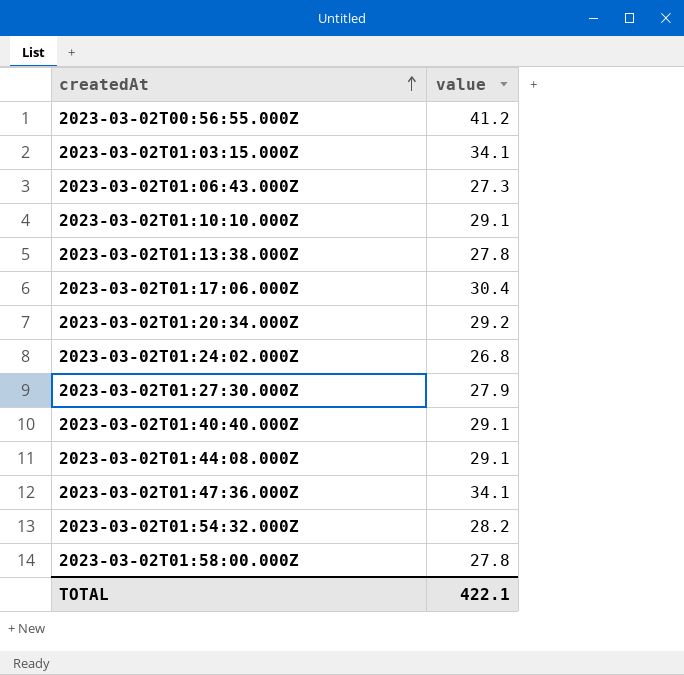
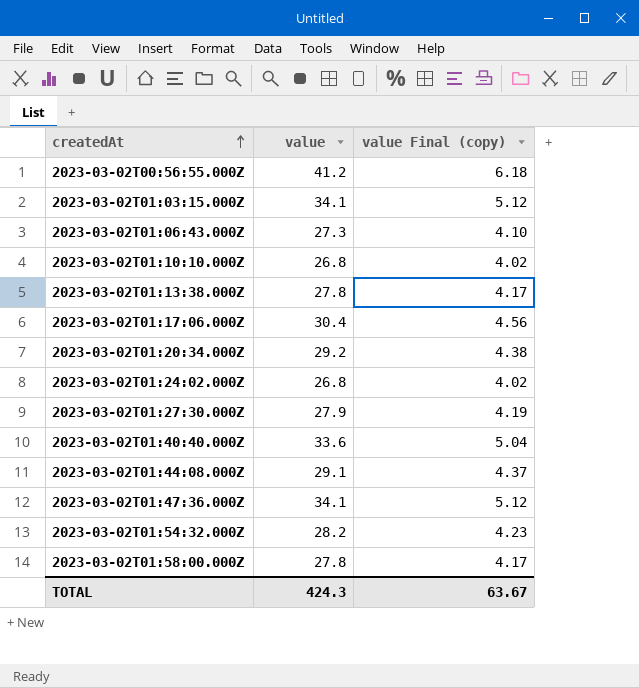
column value Final (copy) | formula: none -> [value] * 0.15
2023-03-02T01:10:10.000Z | value: 29.1 -> 26.8
2023-03-02T01:40:40.000Z | value: 29.1 -> 33.6
TOTAL | value: 422.1 -> 424.3

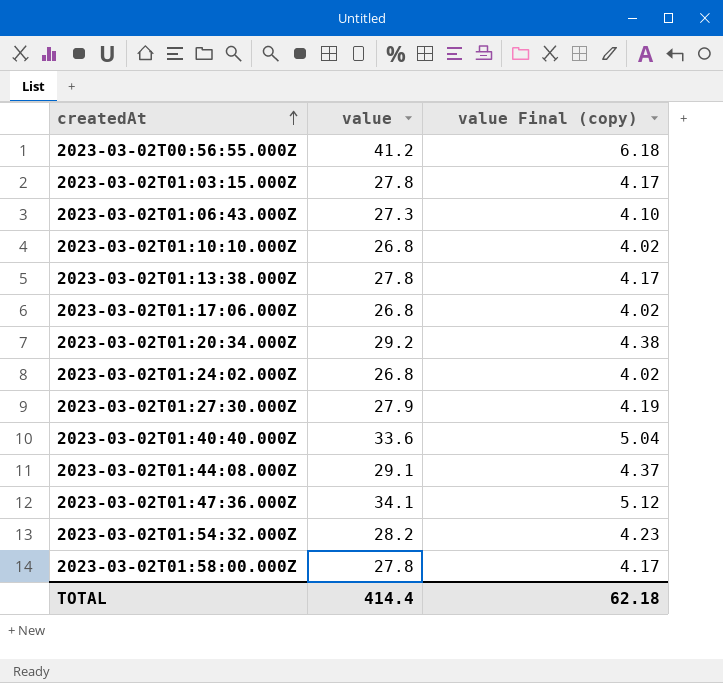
2023-03-02T01:03:15.000Z | value: 34.1 -> 27.8
2023-03-02T01:03:15.000Z | value Final (copy): 5.12 -> 4.17
2023-03-02T01:17:06.000Z | value: 30.4 -> 26.8
2023-03-02T01:17:06.000Z | value Final (copy): 4.56 -> 4.02
TOTAL | value: 424.3 -> 414.4
TOTAL | value Final (copy): 63.67 -> 62.18

